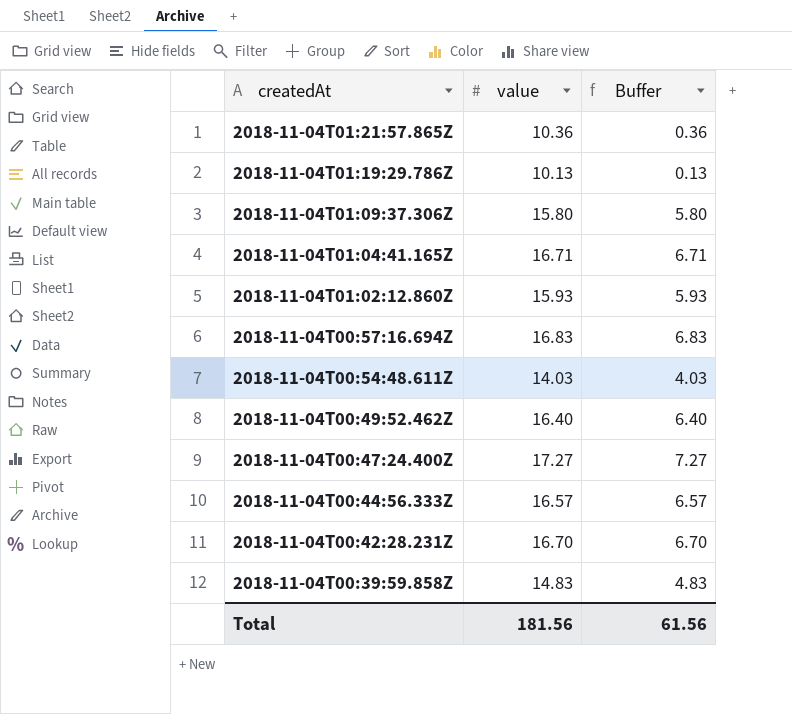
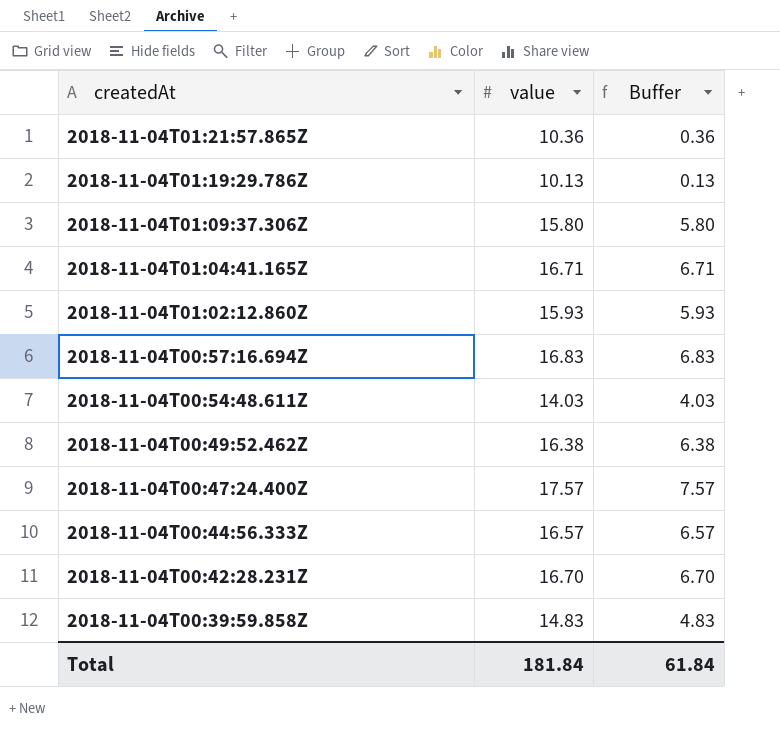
2018-11-04T00:49:52.462Z | value: 16.40 -> 16.38
2018-11-04T00:49:52.462Z | Buffer: 6.40 -> 6.38
2018-11-04T00:47:24.400Z | value: 17.27 -> 17.57
2018-11-04T00:47:24.400Z | Buffer: 7.27 -> 7.57
Total | value: 181.56 -> 181.84
Total | Buffer: 61.56 -> 61.84

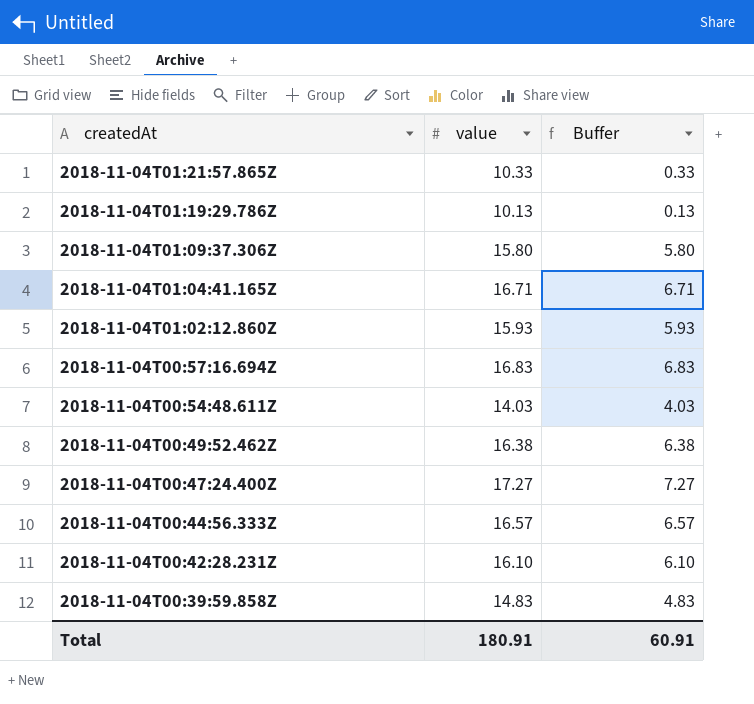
2018-11-04T01:21:57.865Z | value: 10.36 -> 10.33
2018-11-04T01:21:57.865Z | Buffer: 0.36 -> 0.33
2018-11-04T00:47:24.400Z | value: 17.57 -> 17.27
2018-11-04T00:47:24.400Z | Buffer: 7.57 -> 7.27
2018-11-04T00:42:28.231Z | value: 16.70 -> 16.10
2018-11-04T00:42:28.231Z | Buffer: 6.70 -> 6.10
Total | value: 181.84 -> 180.91
Total | Buffer: 61.84 -> 60.91

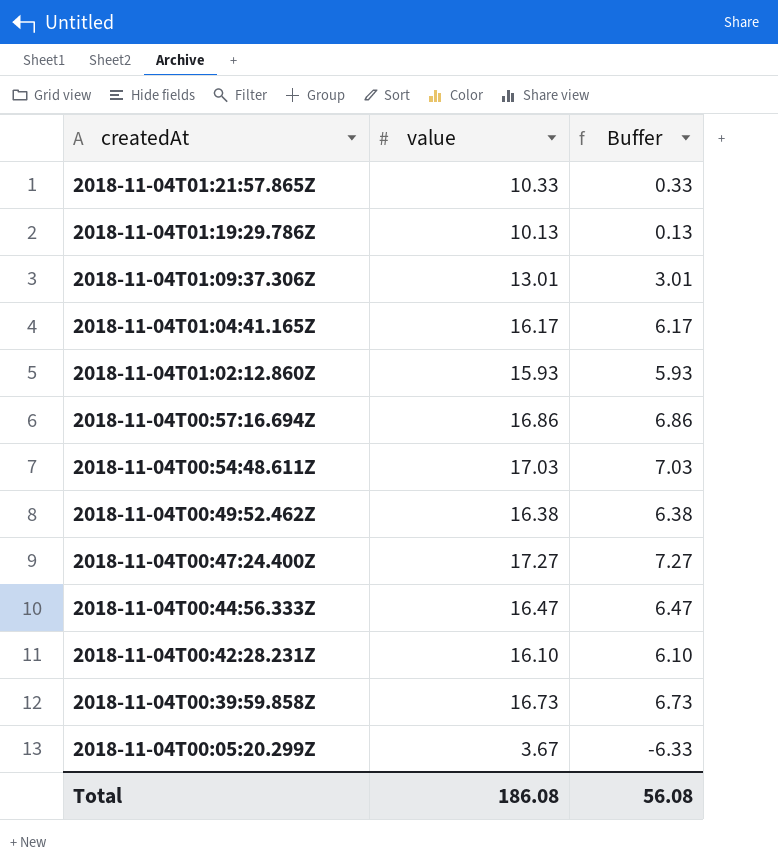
2018-11-04T01:09:37.306Z | value: 15.80 -> 13.01
2018-11-04T01:09:37.306Z | Buffer: 5.80 -> 3.01
2018-11-04T01:04:41.165Z | value: 16.71 -> 16.17
2018-11-04T01:04:41.165Z | Buffer: 6.71 -> 6.17
2018-11-04T00:57:16.694Z | value: 16.83 -> 16.86
2018-11-04T00:57:16.694Z | Buffer: 6.83 -> 6.86
2018-11-04T00:54:48.611Z | value: 14.03 -> 17.03
2018-11-04T00:54:48.611Z | Buffer: 4.03 -> 7.03
2018-11-04T00:44:56.333Z | value: 16.57 -> 16.47
2018-11-04T00:44:56.333Z | Buffer: 6.57 -> 6.47
2018-11-04T00:39:59.858Z | value: 14.83 -> 16.73
2018-11-04T00:39:59.858Z | Buffer: 4.83 -> 6.73
row 2018-11-04T00:05:20.299Z: none -> 3.67 | -6.33
Total | value: 180.91 -> 186.08
Total | Buffer: 60.91 -> 56.08

